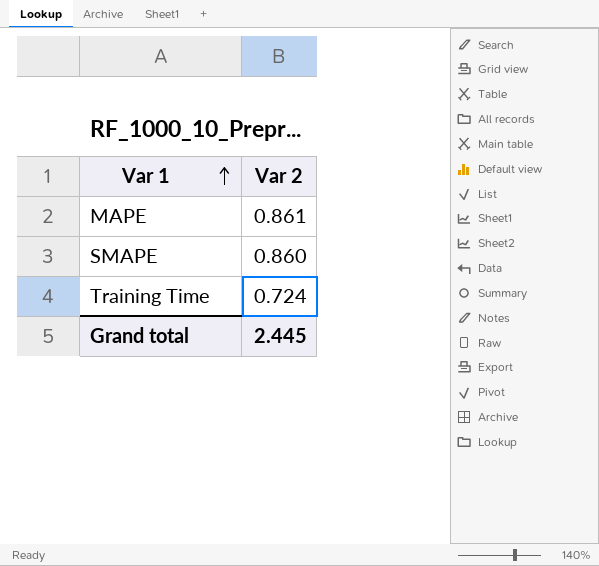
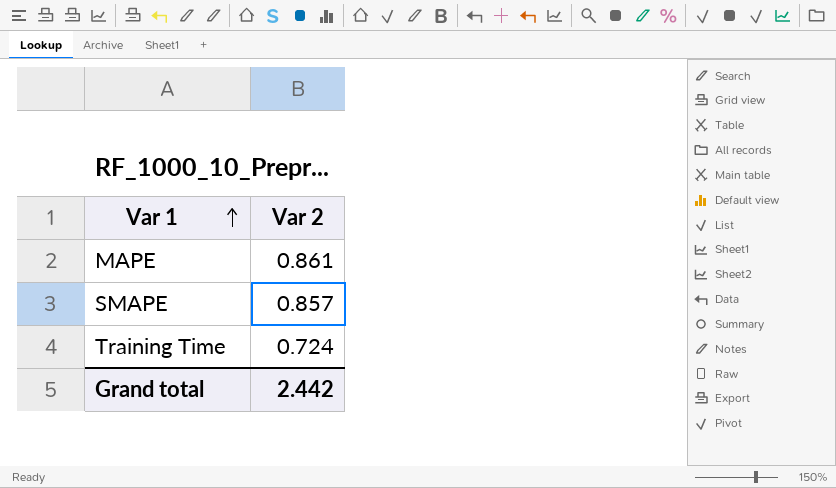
SMAPE | Var 2: 0.860 -> 0.857
Grand total | Var 2: 2.445 -> 2.442

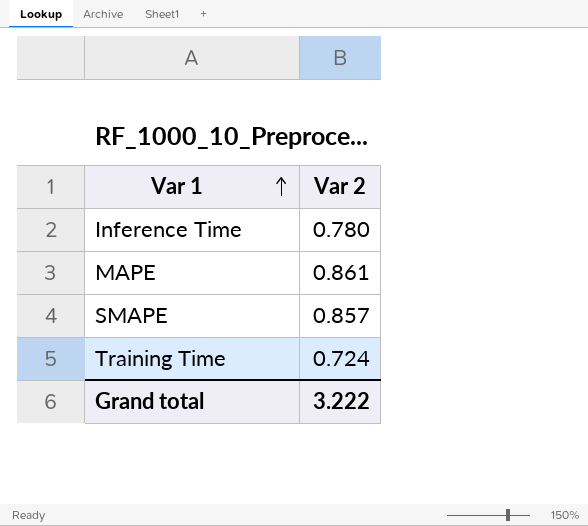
row Inference Time: none -> 0.780
Grand total | Var 2: 2.442 -> 3.222

